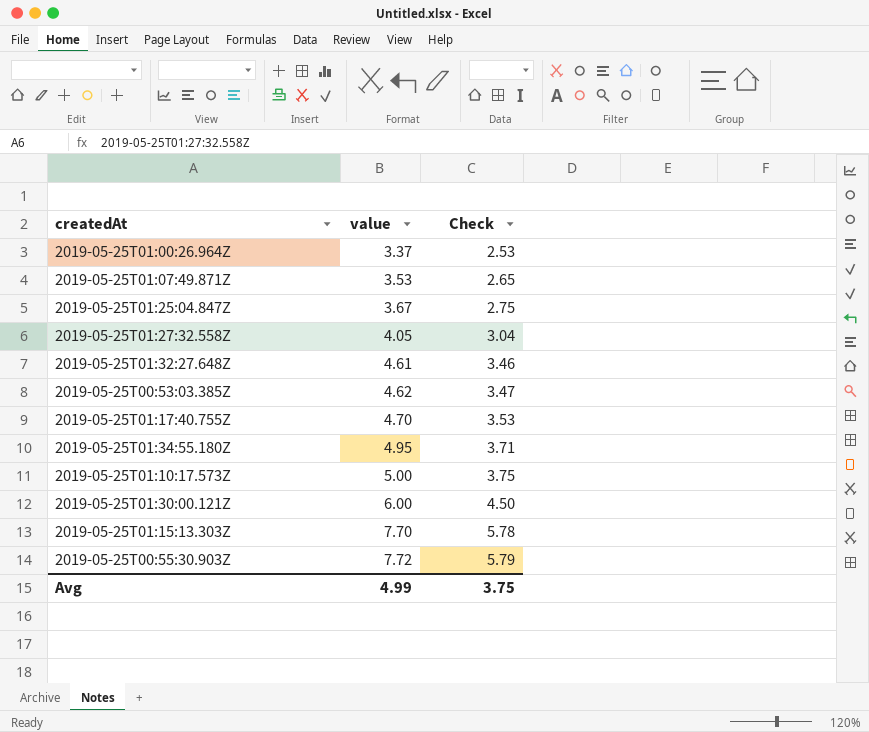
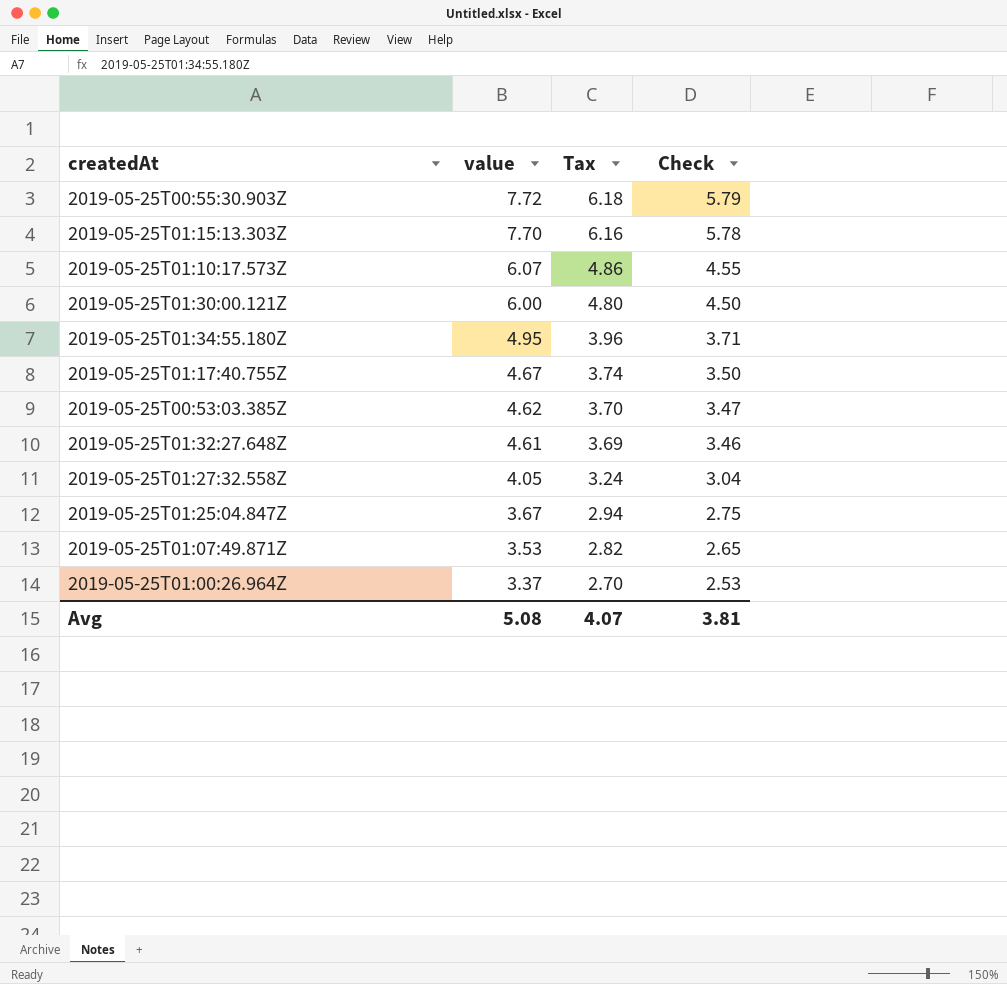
row order: value ascending -> value descending
column Tax | formula: none -> [value] * 0.8
2019-05-25T01:10:17.573Z | value: 5.00 -> 6.07
2019-05-25T01:10:17.573Z | Check: 3.75 -> 4.55
2019-05-25T01:17:40.755Z | value: 4.70 -> 4.67
2019-05-25T01:17:40.755Z | Check: 3.53 -> 3.50
Avg | value: 4.99 -> 5.08
Avg | Check: 3.75 -> 3.81

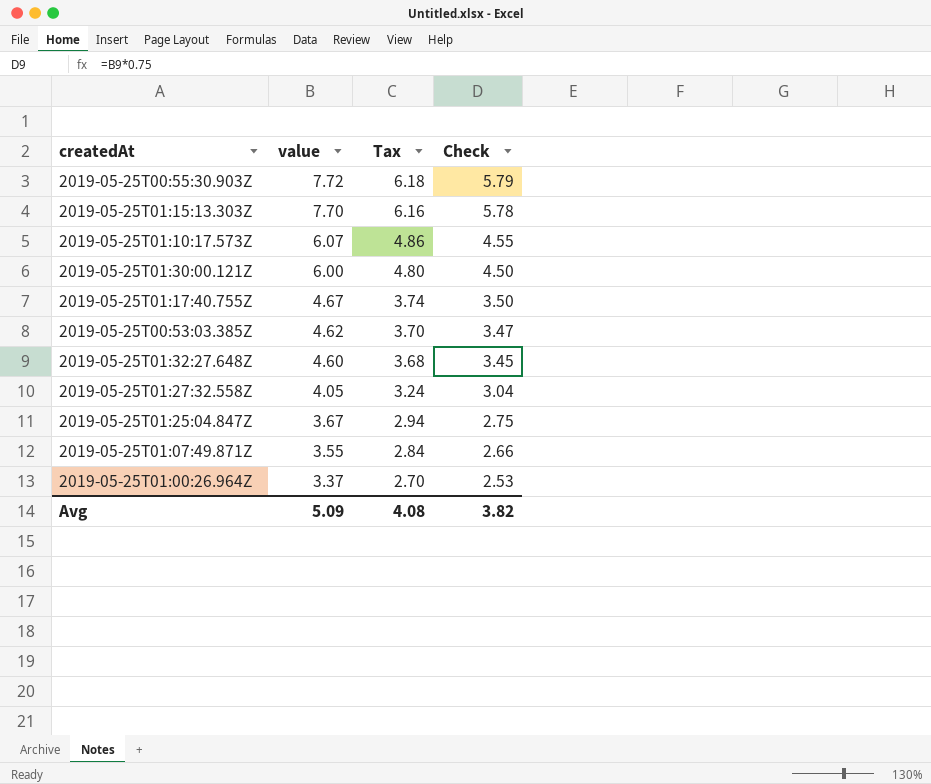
row 2019-05-25T01:34:55.180Z: 4.95 | 3.96 | 3.71 -> none
2019-05-25T01:32:27.648Z | value: 4.61 -> 4.60
2019-05-25T01:32:27.648Z | Tax: 3.69 -> 3.68
2019-05-25T01:32:27.648Z | Check: 3.46 -> 3.45
2019-05-25T01:07:49.871Z | value: 3.53 -> 3.55
2019-05-25T01:07:49.871Z | Tax: 2.82 -> 2.84
2019-05-25T01:07:49.871Z | Check: 2.65 -> 2.66
Avg | value: 5.08 -> 5.09
Avg | Tax: 4.07 -> 4.08
Avg | Check: 3.81 -> 3.82

